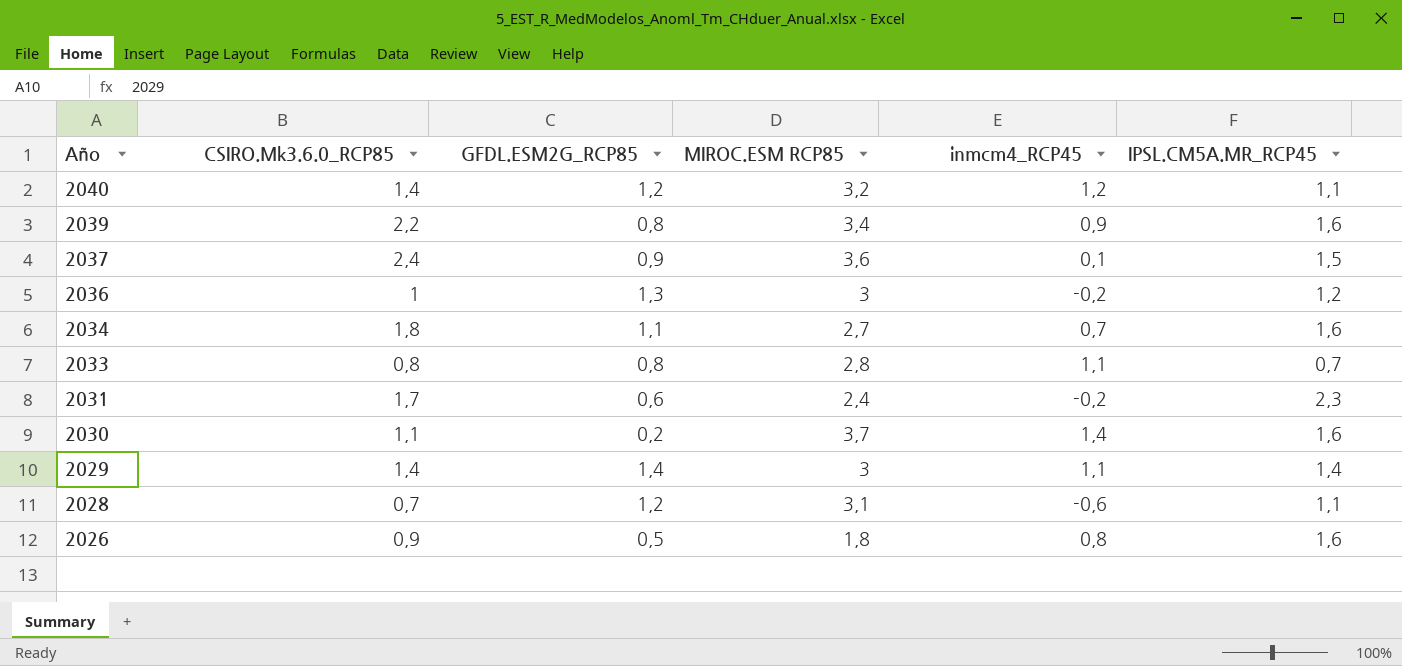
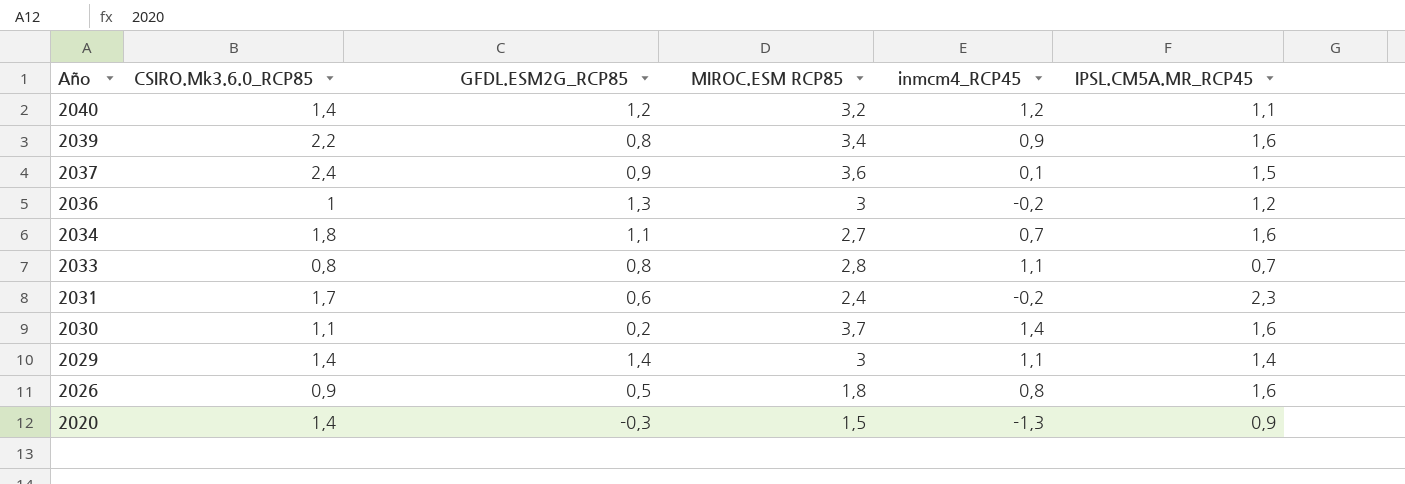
row 2028: 0,7 | 1,2 | 3,1 | -0,6 | 1,1 -> none
row 2020: none -> 1,4 | -0,3 | 1,5 | -1,3 | 0,9

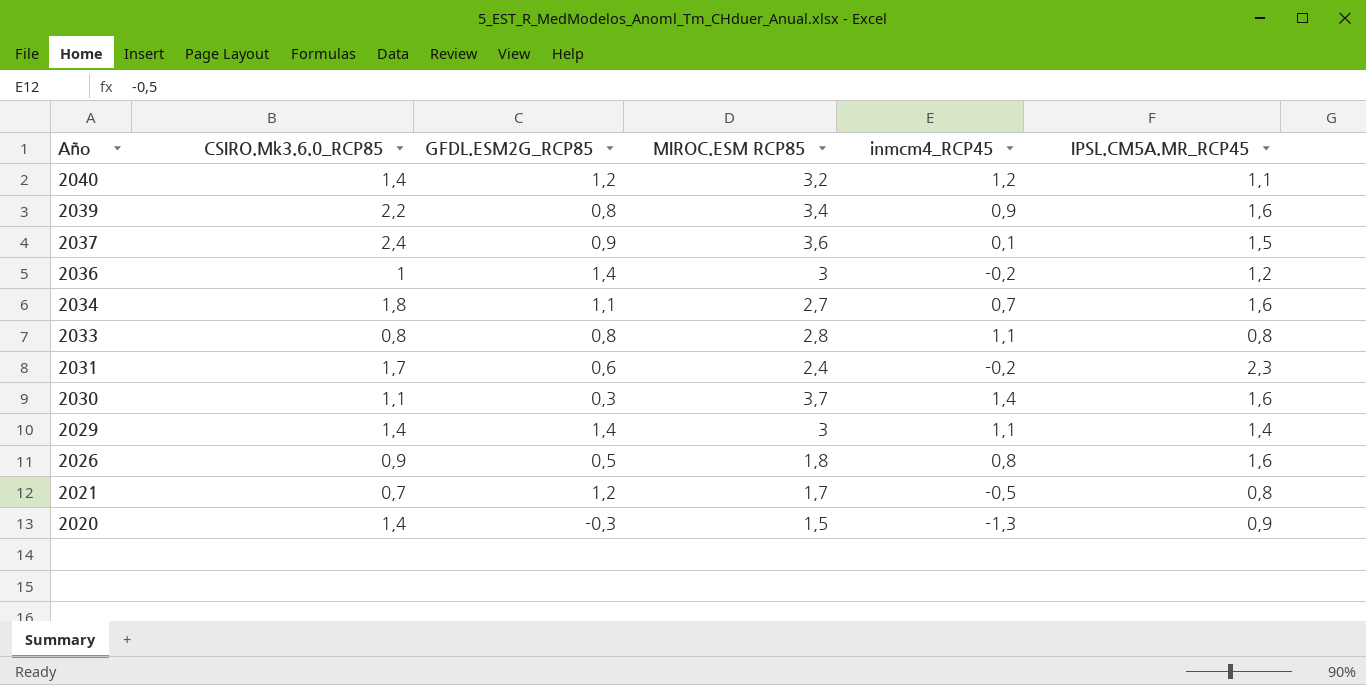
2036 | GFDL.ESM2G_RCP85: 1,3 -> 1,4
2033 | IPSL.CM5A.MR_RCP45: 0,7 -> 0,8
2030 | GFDL.ESM2G_RCP85: 0,2 -> 0,3
row 2021: none -> 0,7 | 1,2 | 1,7 | -0,5 | 0,8

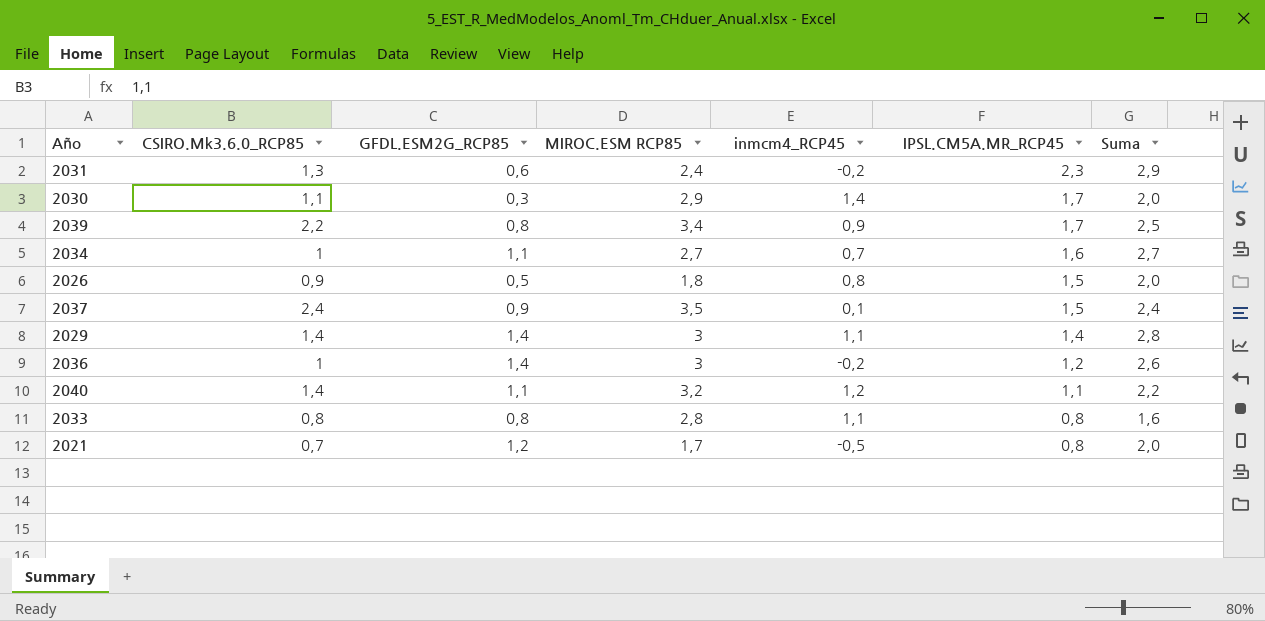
row order: Año descending -> IPSL.CM5A.MR_RCP45 descending
column Suma | formula: none -> [GFDL.ESM2G_RCP85] + [IPSL.CM5A.MR_RCP45]
row 2020: 1,4 | -0,3 | 1,5 | -1,3 | 0,9 -> none
2031 | CSIRO.Mk3.6.0_RCP85: 1,7 -> 1,3
2030 | MIROC.ESM RCP85: 3,7 -> 2,9
2030 | IPSL.CM5A.MR_RCP45: 1,6 -> 1,7
2039 | IPSL.CM5A.MR_RCP45: 1,6 -> 1,7
2034 | CSIRO.Mk3.6.0_RCP85: 1,8 -> 1
2026 | IPSL.CM5A.MR_RCP45: 1,6 -> 1,5
2037 | MIROC.ESM RCP85: 3,6 -> 3,5
2040 | GFDL.ESM2G_RCP85: 1,2 -> 1,1

